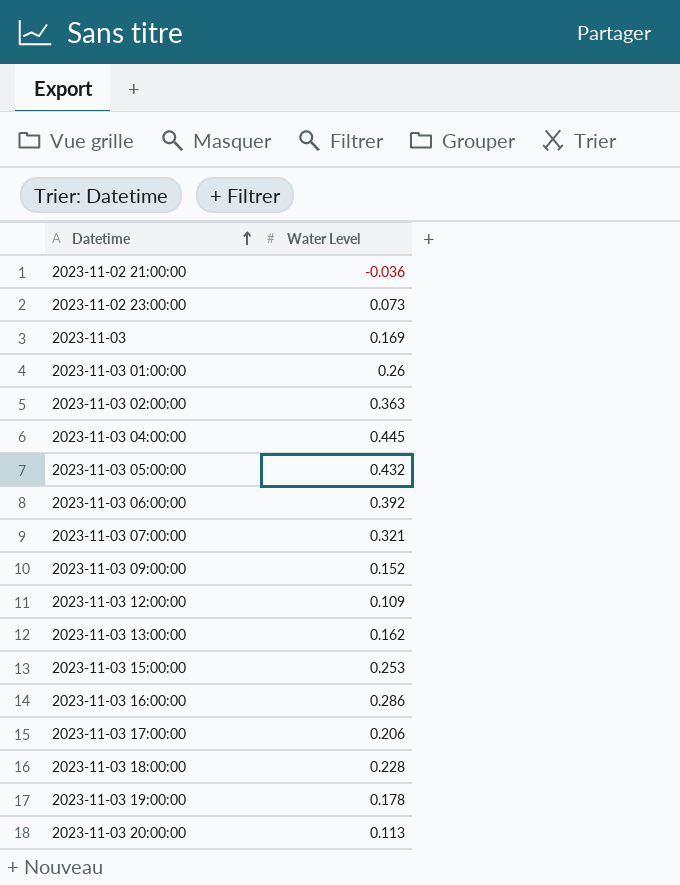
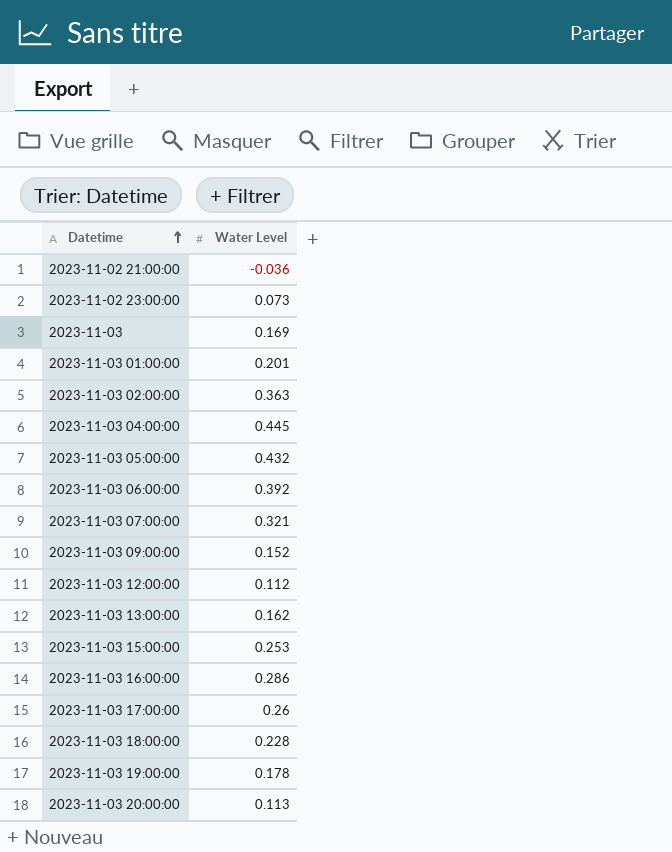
2023-11-03 01:00:00 | Water Level: 0.26 -> 0.201
2023-11-03 12:00:00 | Water Level: 0.109 -> 0.112
2023-11-03 17:00:00 | Water Level: 0.206 -> 0.26

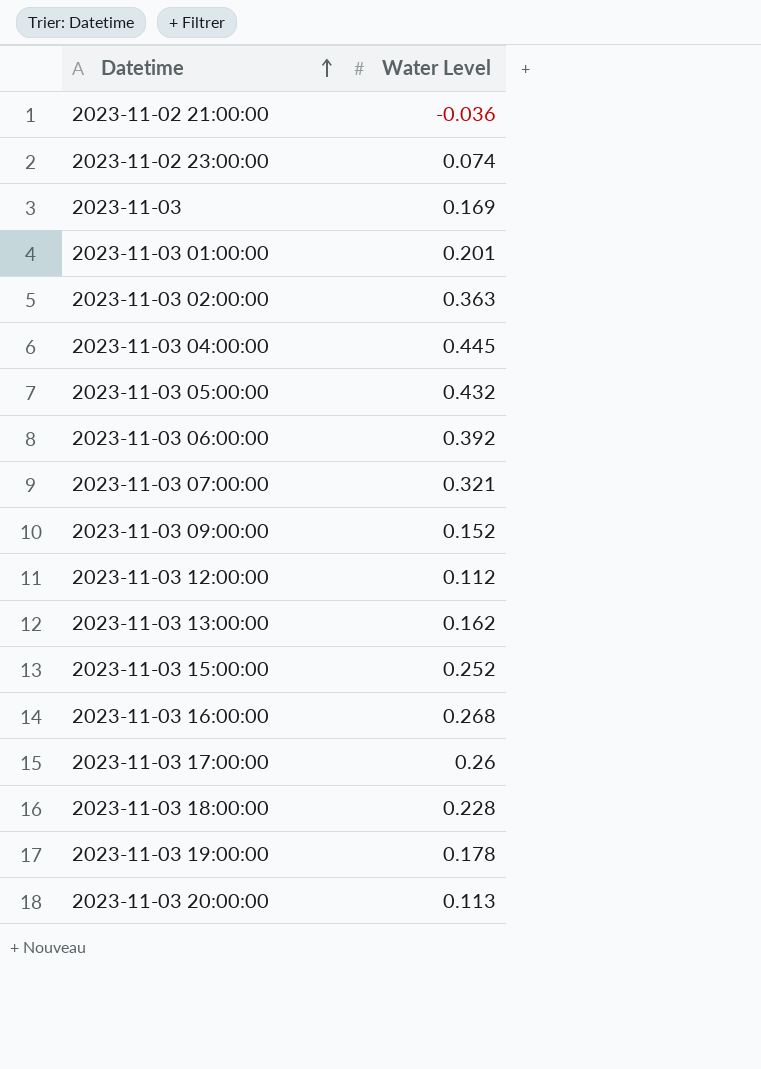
2023-11-02 23:00:00 | Water Level: 0.073 -> 0.074
2023-11-03 15:00:00 | Water Level: 0.253 -> 0.252
2023-11-03 16:00:00 | Water Level: 0.286 -> 0.268

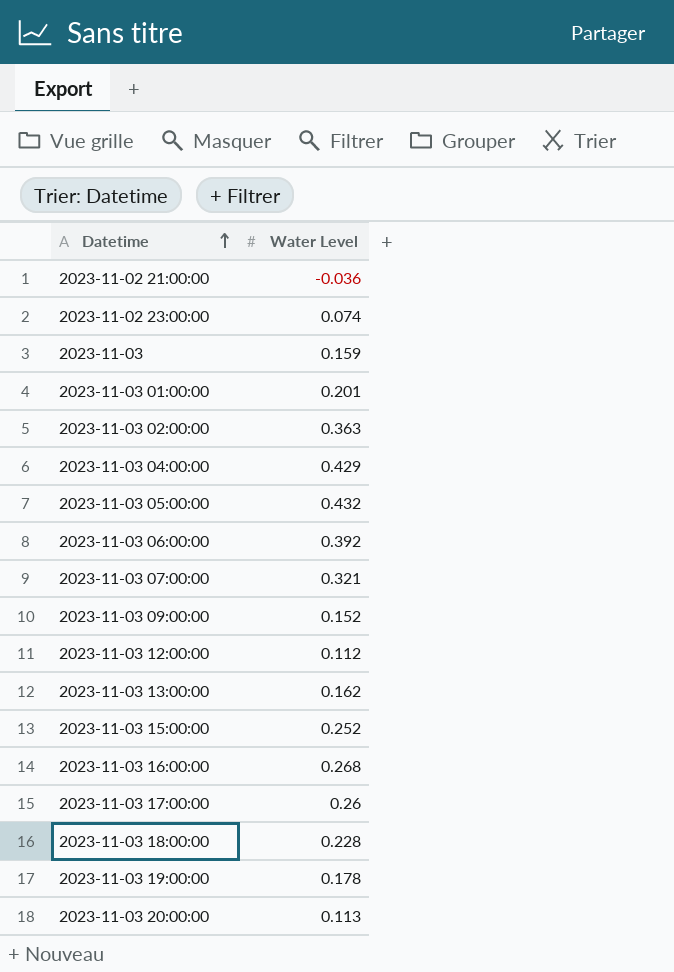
2023-11-03 | Water Level: 0.169 -> 0.159
2023-11-03 04:00:00 | Water Level: 0.445 -> 0.429

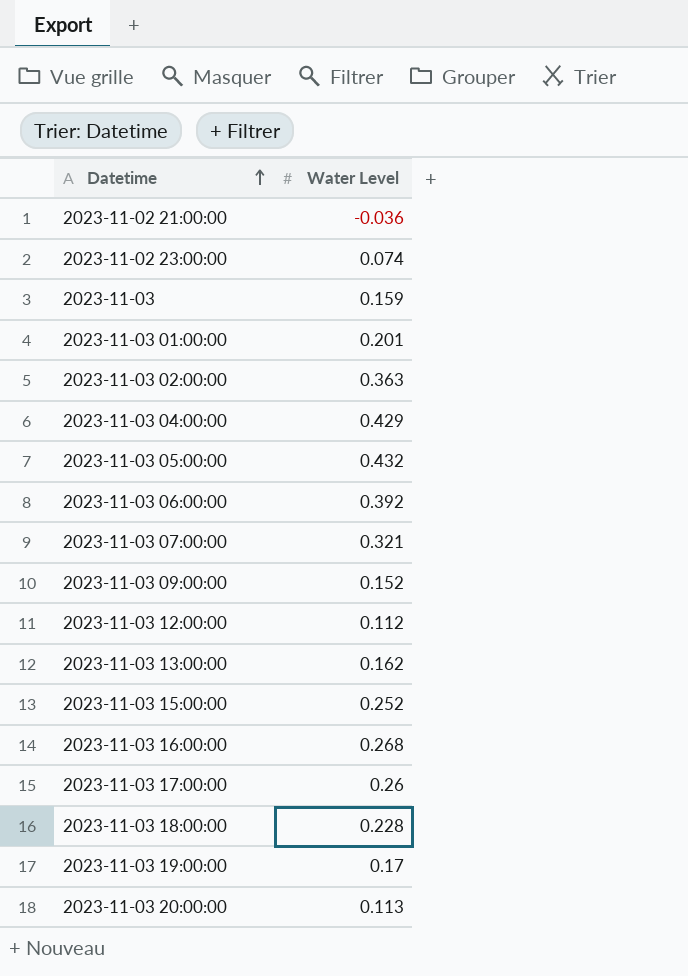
2023-11-03 19:00:00 | Water Level: 0.178 -> 0.17

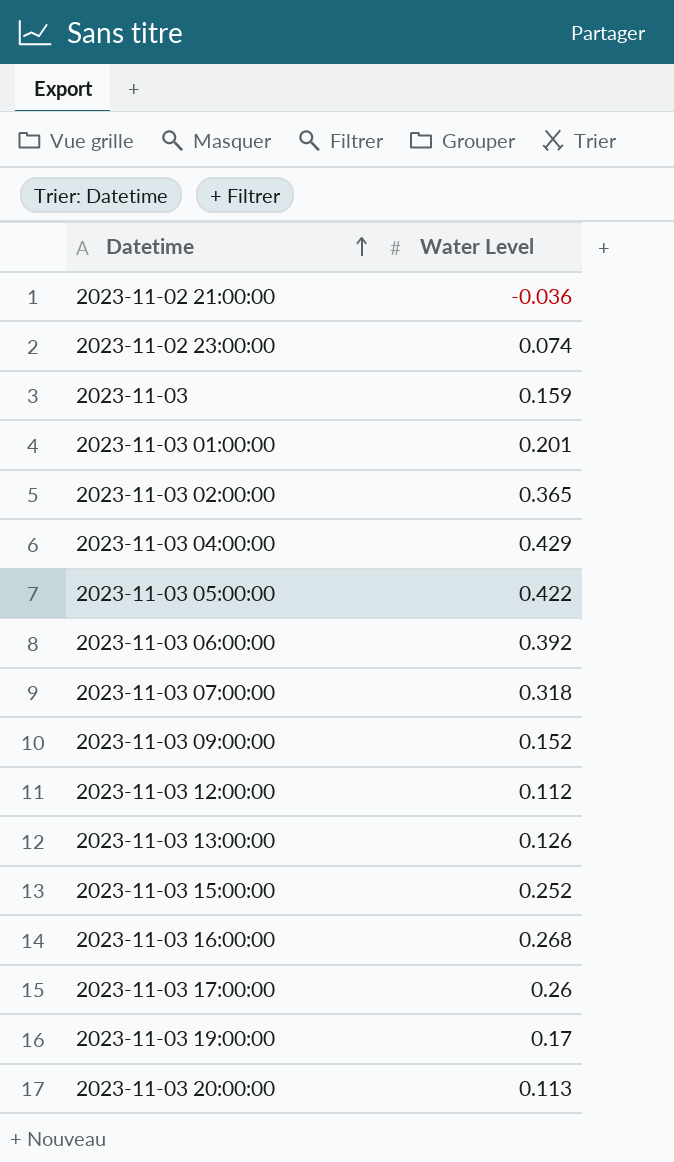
row 2023-11-03 18:00:00: 0.228 -> none
2023-11-03 02:00:00 | Water Level: 0.363 -> 0.365
2023-11-03 05:00:00 | Water Level: 0.432 -> 0.422
2023-11-03 07:00:00 | Water Level: 0.321 -> 0.318
2023-11-03 13:00:00 | Water Level: 0.162 -> 0.126

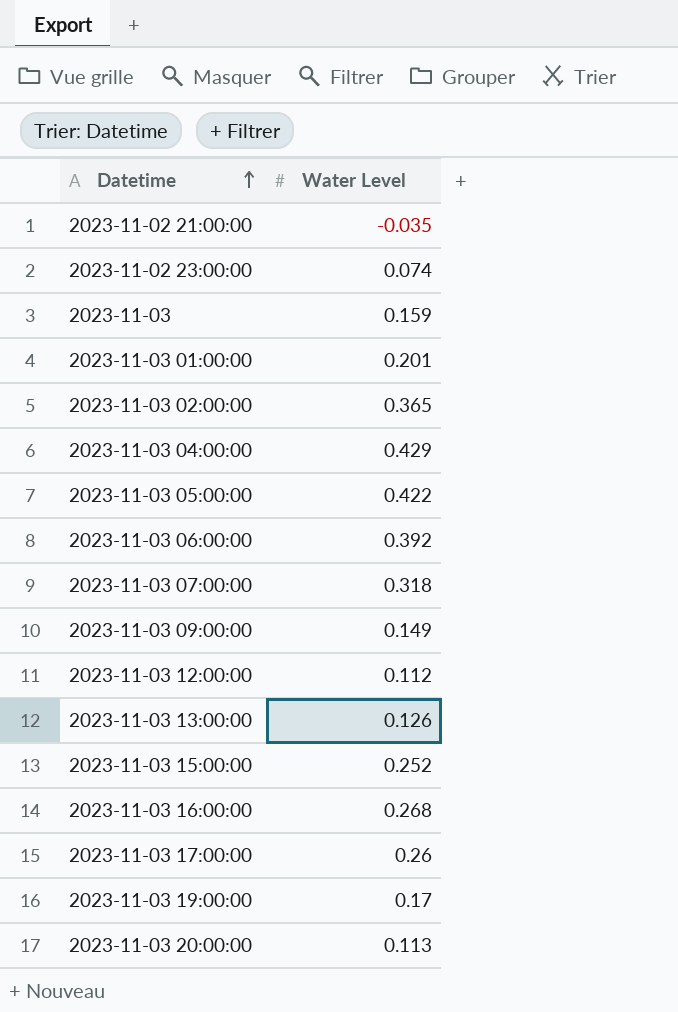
2023-11-02 21:00:00 | Water Level: -0.036 -> -0.035
2023-11-03 09:00:00 | Water Level: 0.152 -> 0.149

